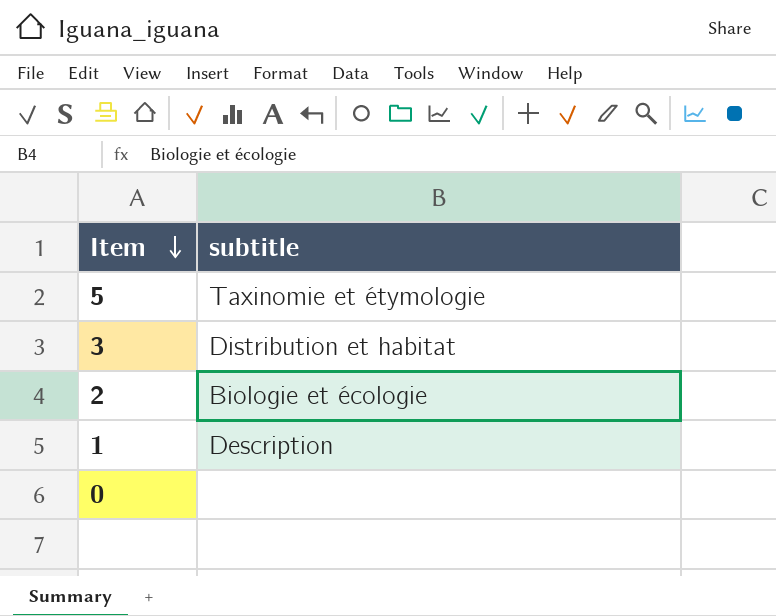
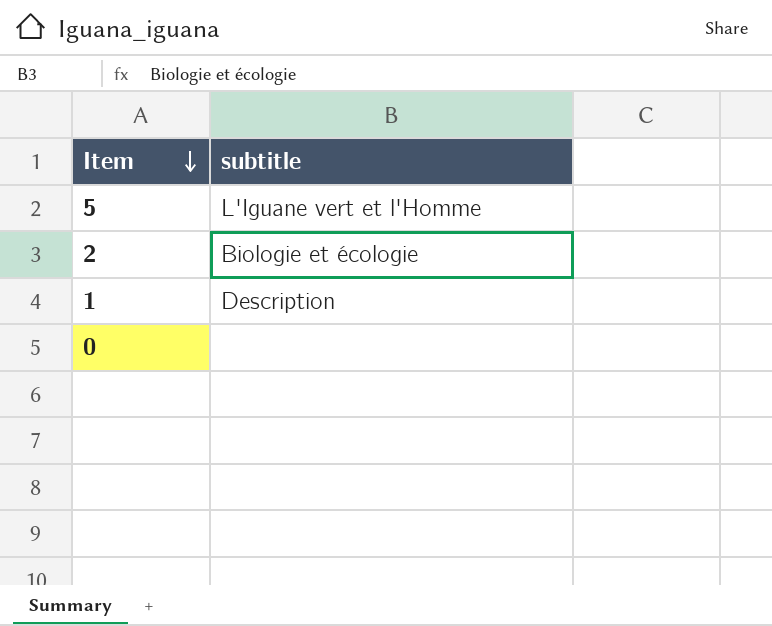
row 3: Distribution et habitat -> none
5 | subtitle: Taxinomie et étymologie -> L'Iguane vert et l'Homme

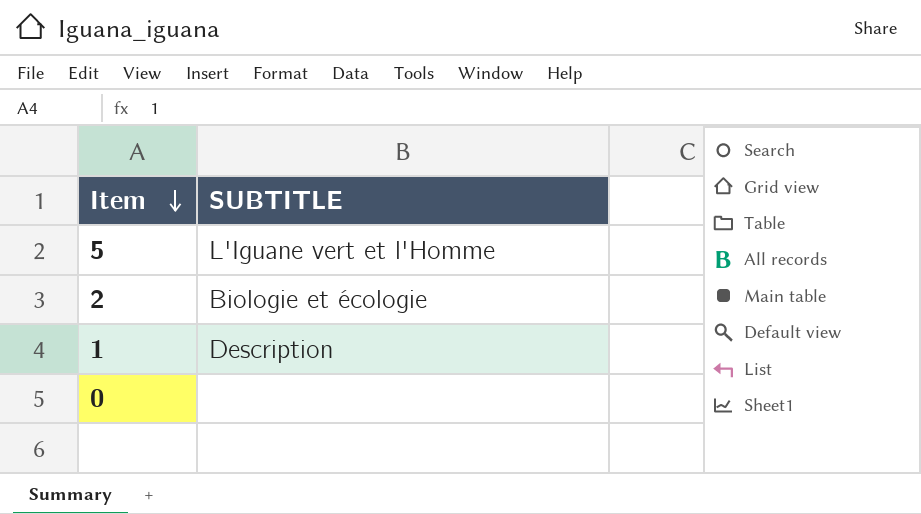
column name: subtitle -> SUBTITLE

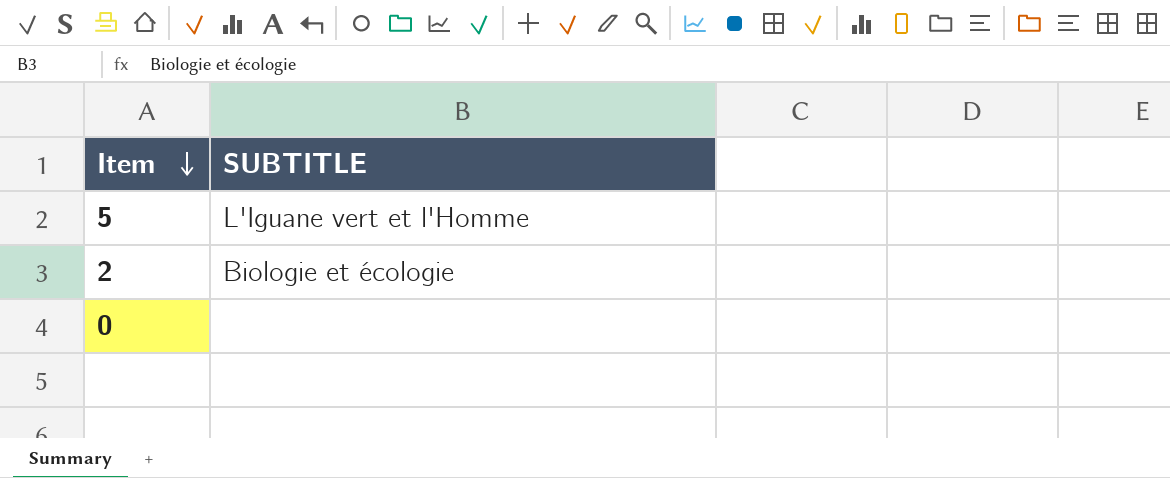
row 1: Description -> none

